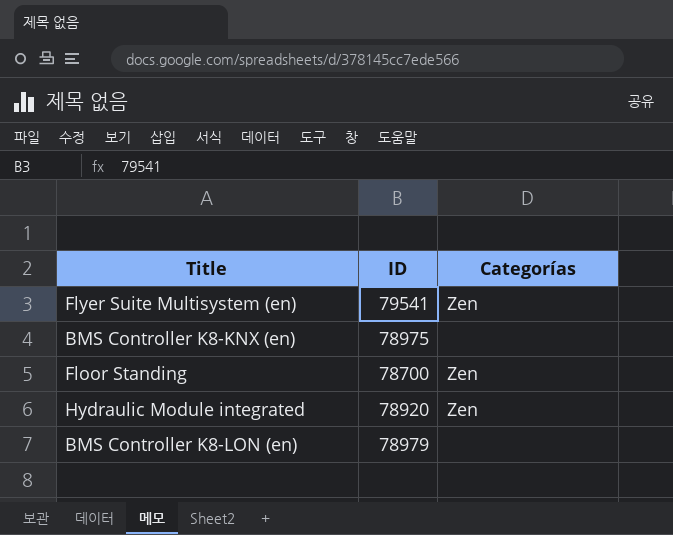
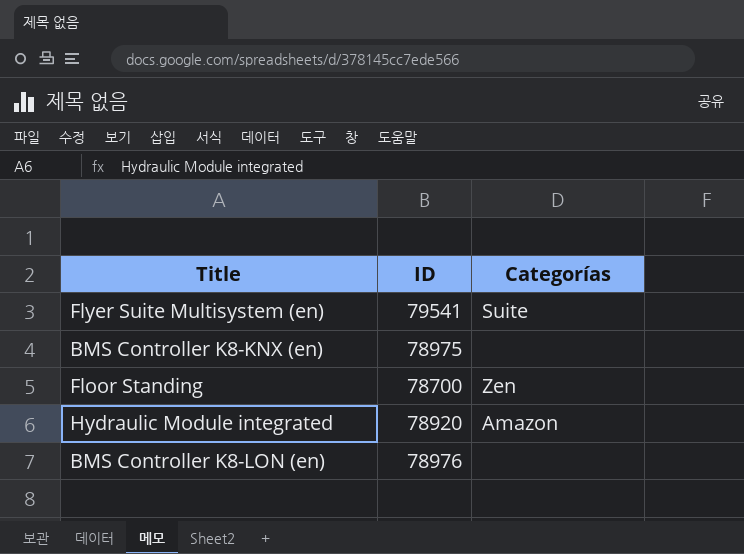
Flyer Suite Multisystem (en) | Categorías: Zen -> Suite
Hydraulic Module integrated | Categorías: Zen -> Amazon
BMS Controller K8-LON (en) | ID: 78979 -> 78976

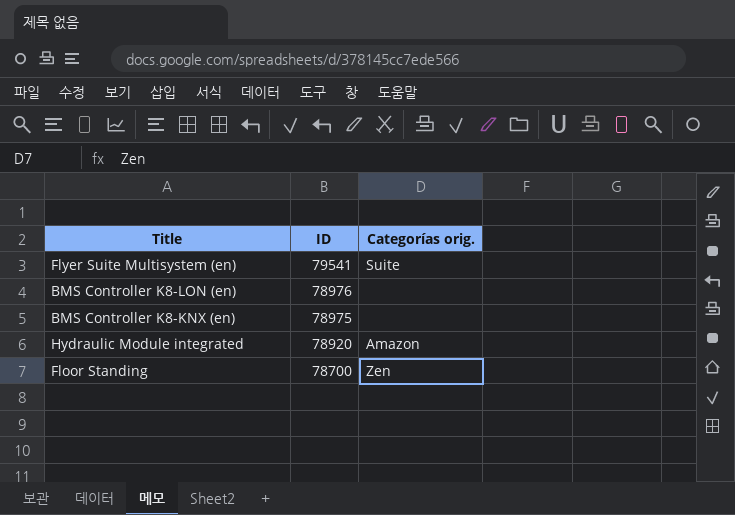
row order: none -> ID descending
column name: Categorías -> Categorías orig.

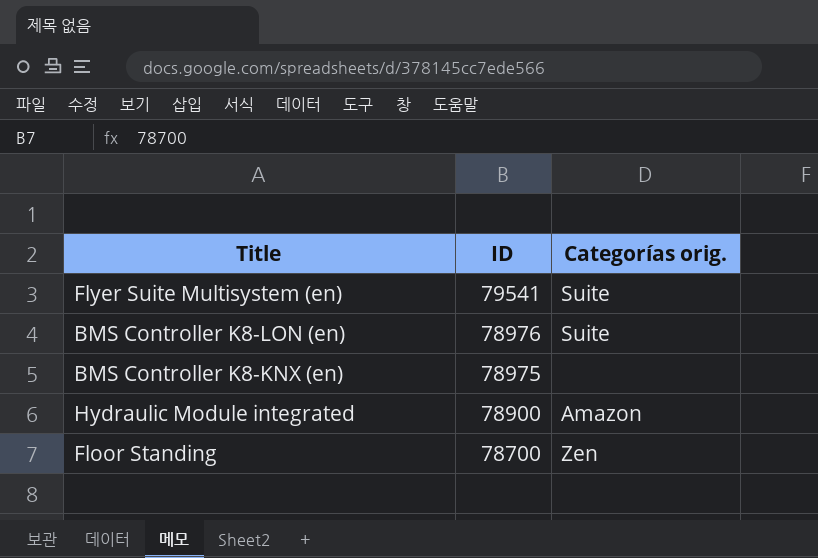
BMS Controller K8-LON (en) | Categorías orig.: none -> Suite
Hydraulic Module integrated | ID: 78920 -> 78900

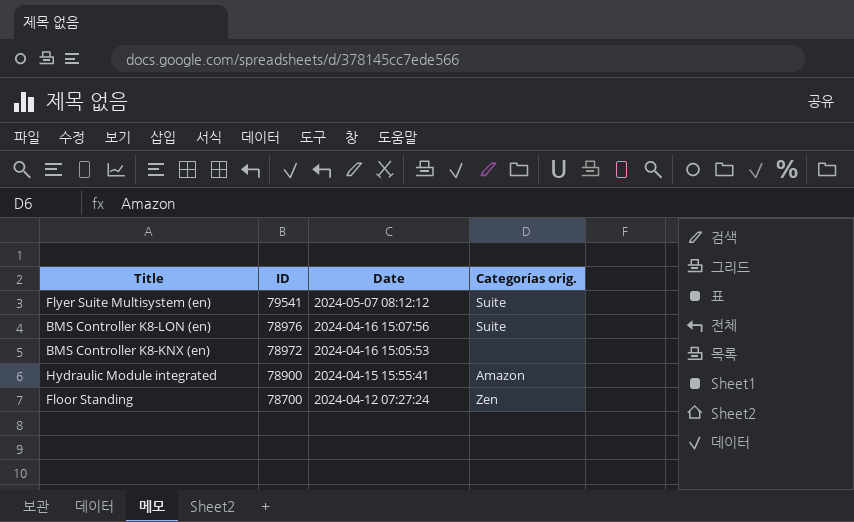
column Date | position: none -> 3
BMS Controller K8-KNX (en) | ID: 78975 -> 78972

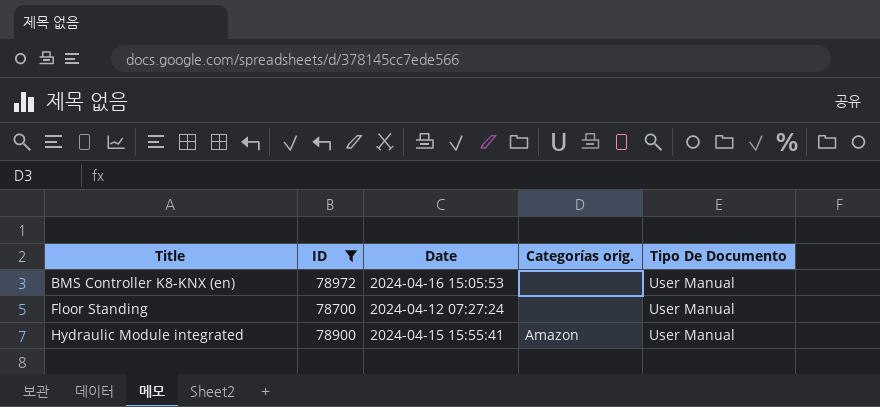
filter: none -> ID <= 78972
row order: ID descending -> Title ascending
column Tipo De Documento | position: none -> 5
Floor Standing | Categorías orig.: Zen -> none

